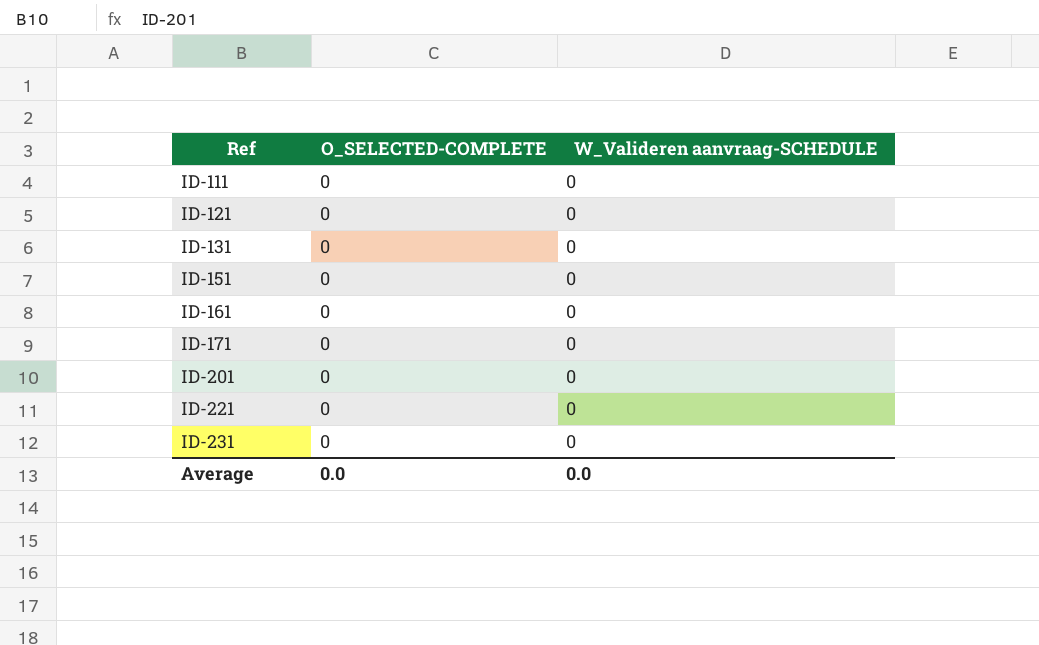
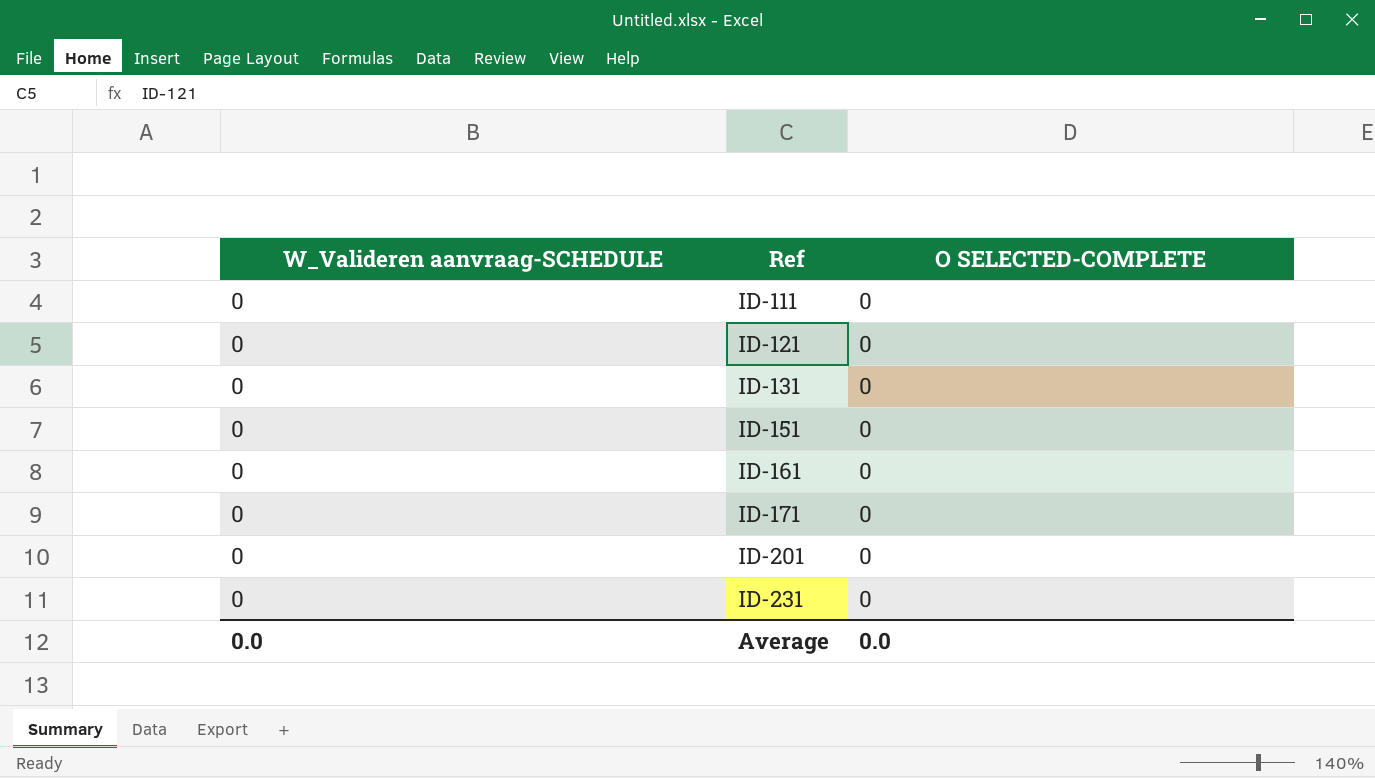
column W_Valideren aanvraag-SCHEDULE | position: 3 -> 1
column name: O_SELECTED-COMPLETE -> O SELECTED-COMPLETE
row ID-221: 0 | 0 -> none

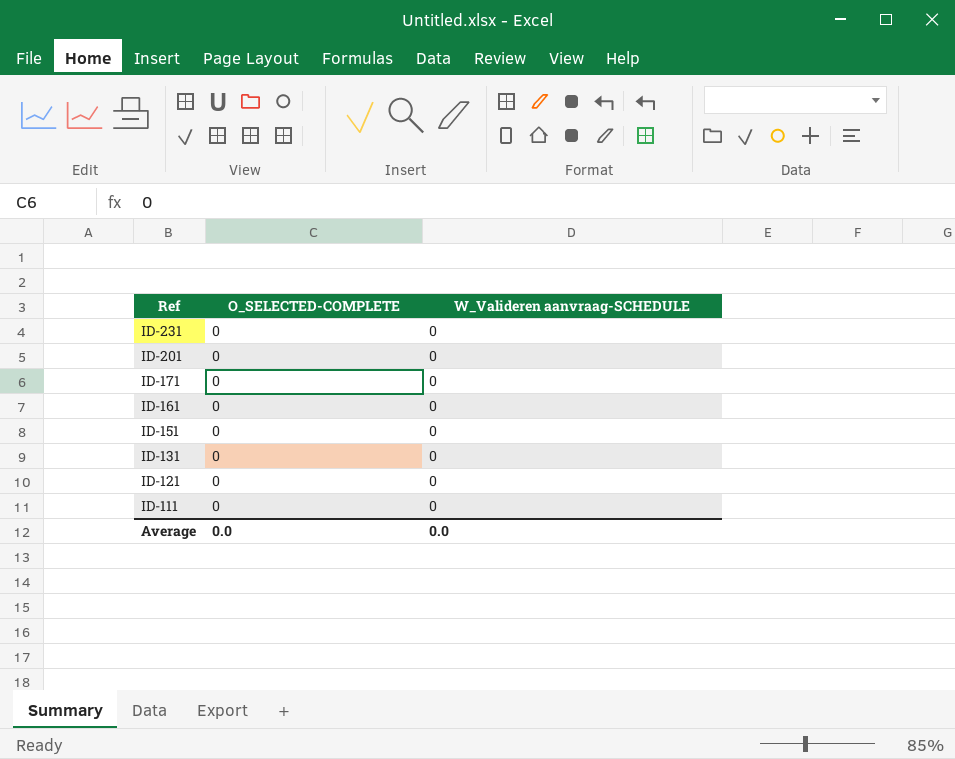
row order: Ref ascending -> Ref descending
column name: O SELECTED-COMPLETE -> O_SELECTED-COMPLETE
column W_Valideren aanvraag-SCHEDULE | position: 1 -> 3

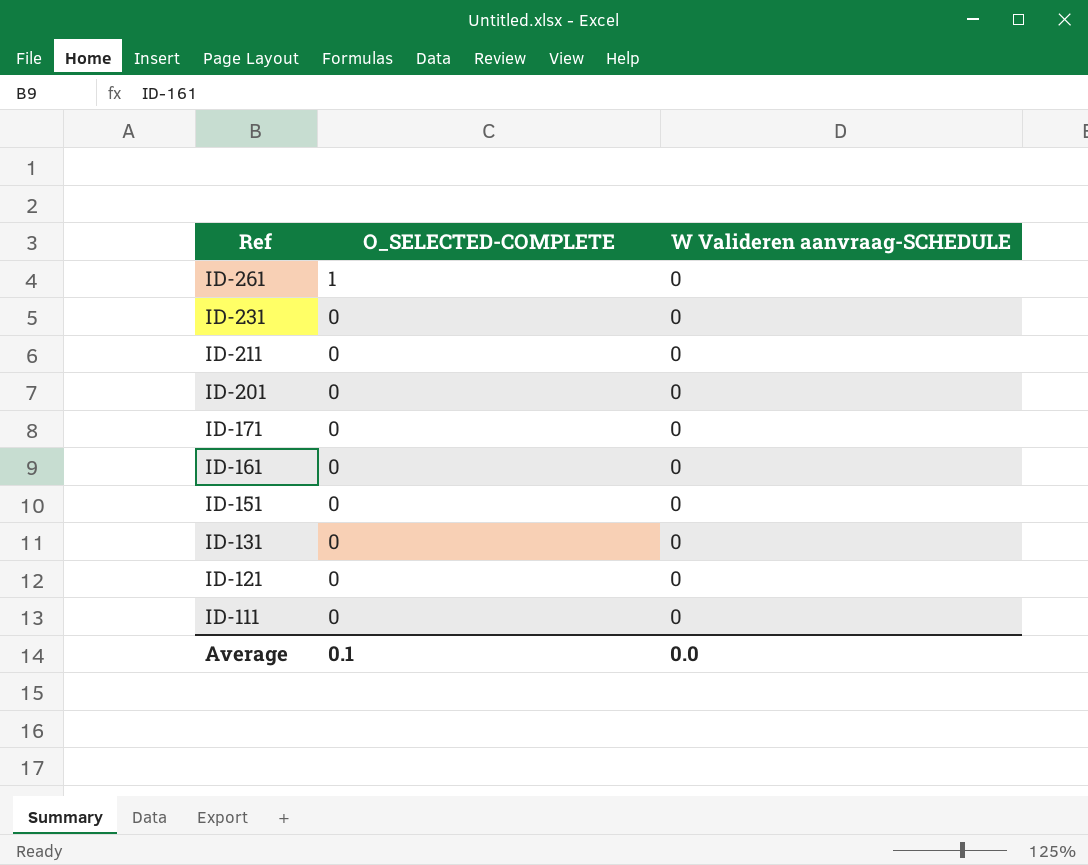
column name: W_Valideren aanvraag-SCHEDULE -> W Valideren aanvraag-SCHEDULE
row ID-261: none -> 1 | 0
row ID-211: none -> 0 | 0
Average | O_SELECTED-COMPLETE: 0.0 -> 0.1

